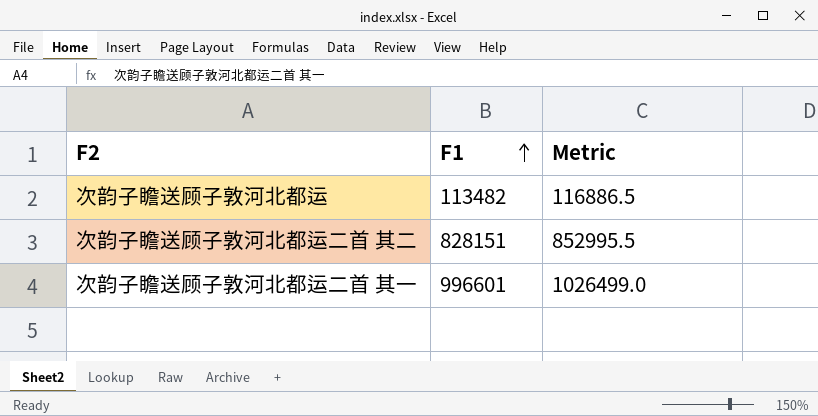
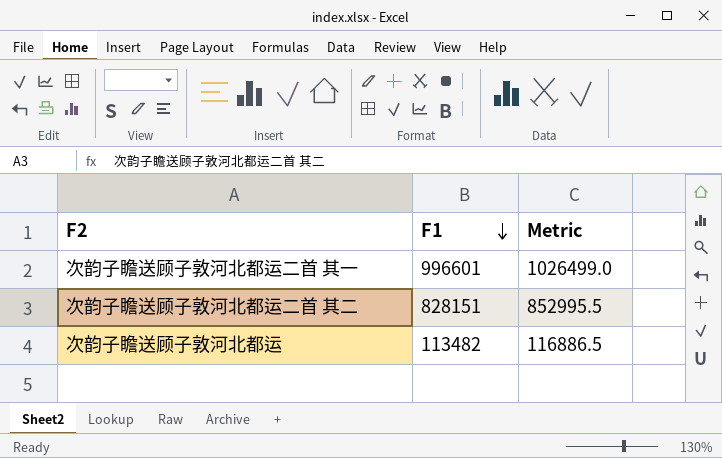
row order: F1 ascending -> F1 descending

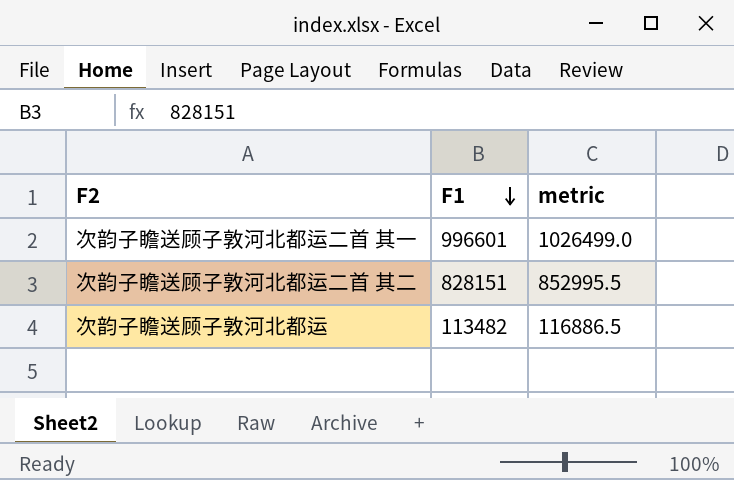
column name: Metric -> metric

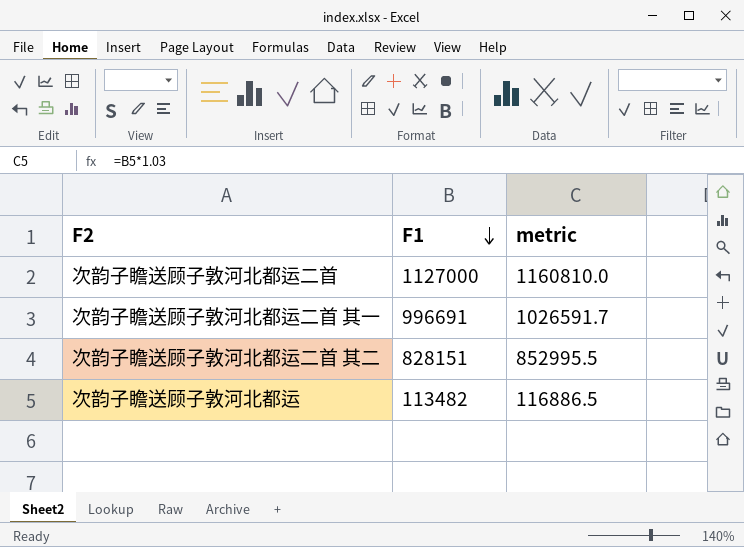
row 次韵子瞻送顾子敦河北都运二首: none -> 1127000 | 1160810.0
次韵子瞻送顾子敦河北都运二首 其一 | F1: 996601 -> 996691
次韵子瞻送顾子敦河北都运二首 其一 | metric: 1026499.0 -> 1026591.7

